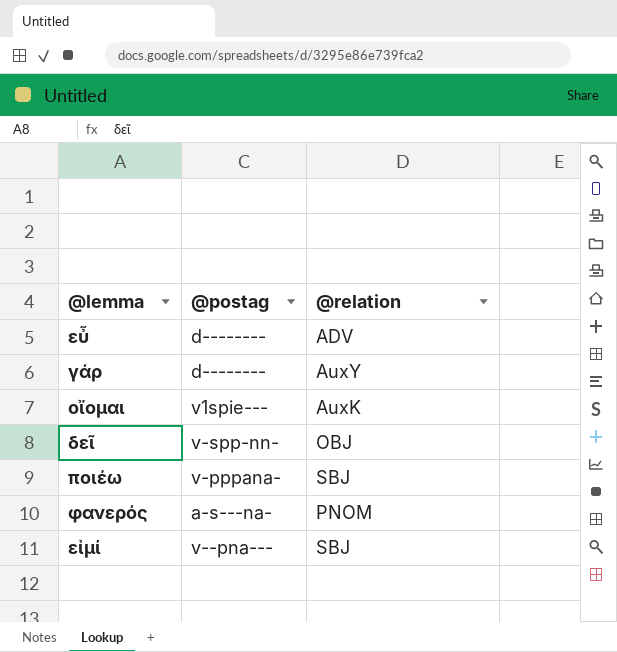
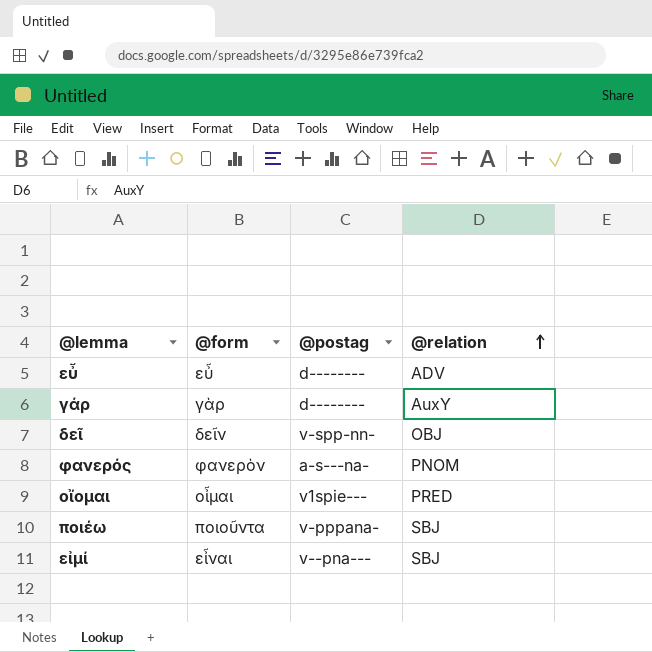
row order: none -> @relation ascending
column @form | position: none -> 2
οἴομαι | @relation: AuxK -> PRED

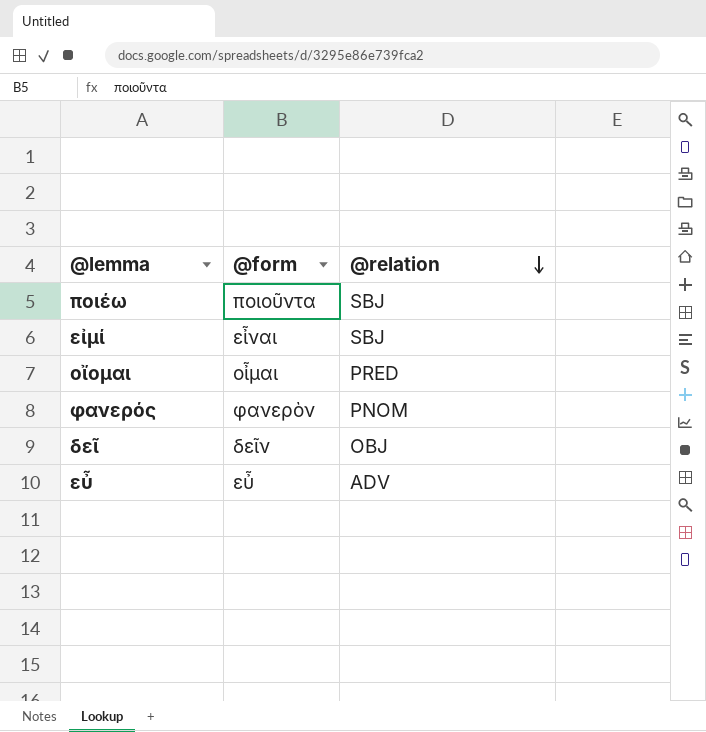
row order: @relation ascending -> @relation descending
column @postag | position: 3 -> none
row γάρ: γὰρ | d-------- | AuxY -> none

